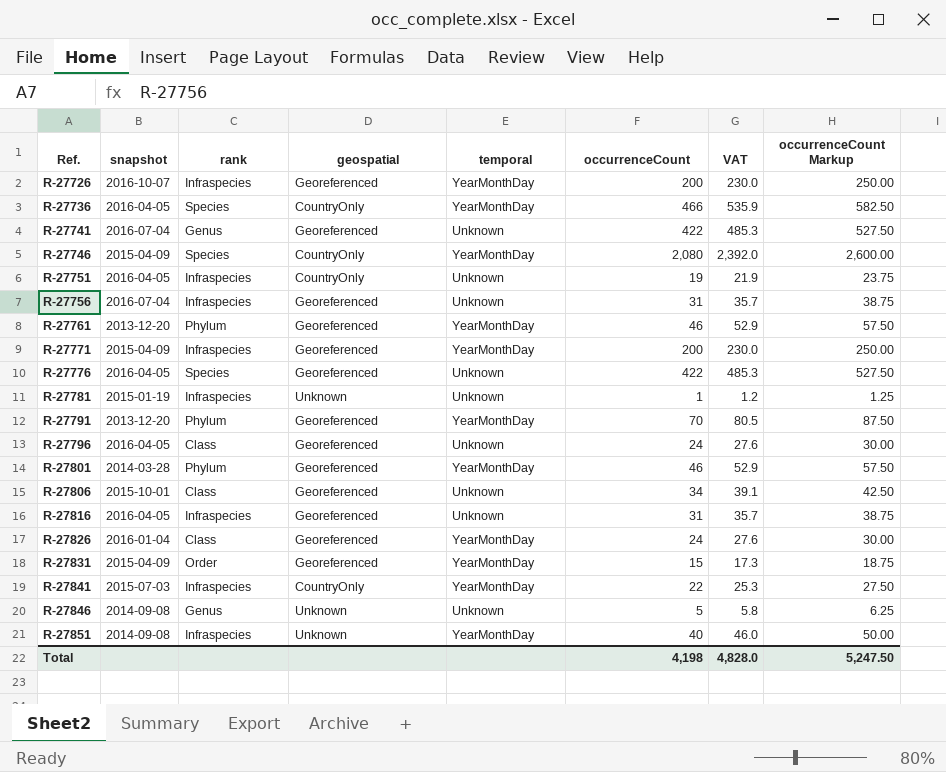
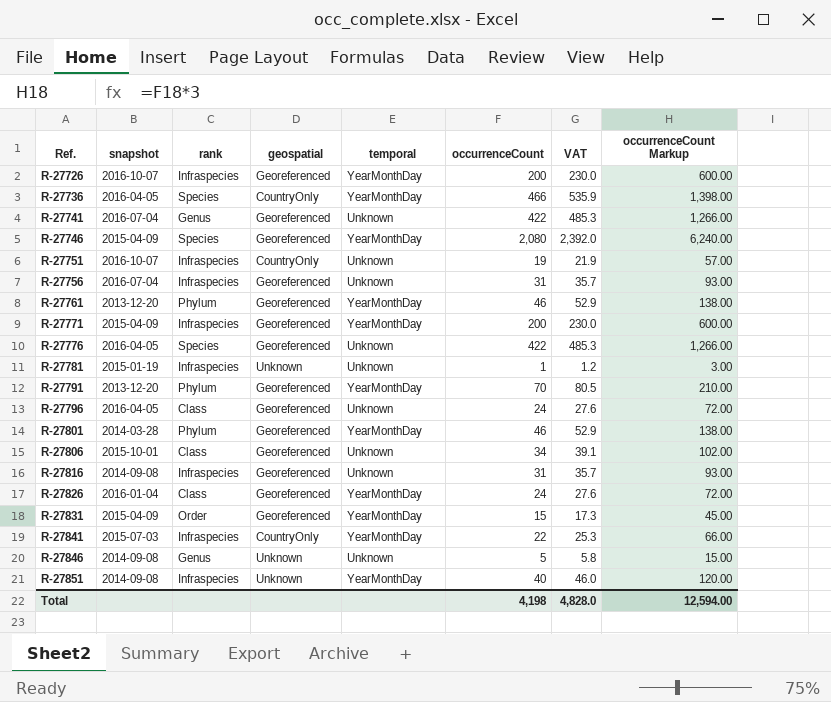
column occurrenceCount Markup | formula: [occurrenceCount] * 1.25 -> [occurrenceCount] * 3
R-27746 | geospatial: CountryOnly -> Georeferenced
R-27751 | snapshot: 2016-04-05 -> 2016-10-07
R-27816 | snapshot: 2016-04-05 -> 2014-09-08
Total | occurrenceCount Markup: 5,247.50 -> 12,594.00

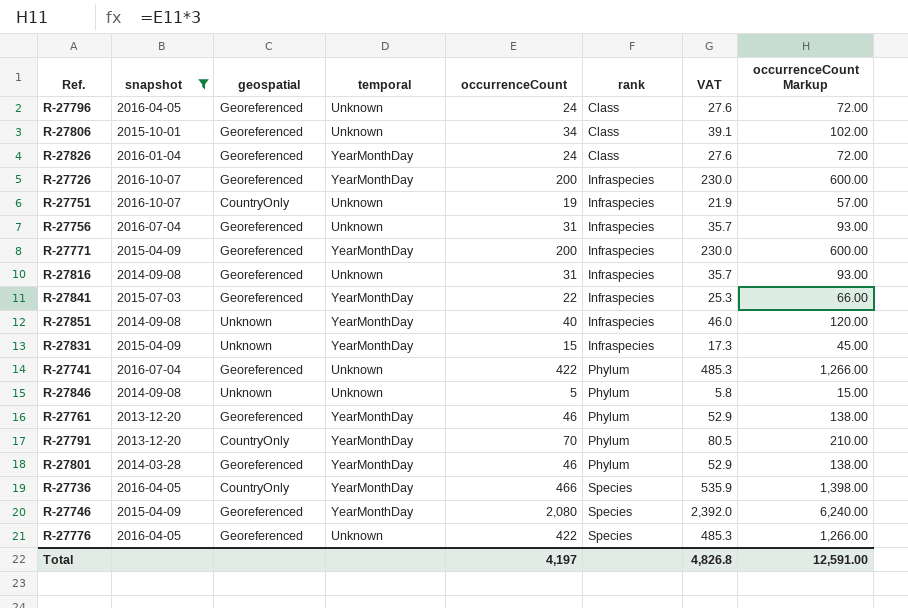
filter: none -> snapshot != 2015-01-19
row order: Ref. ascending -> rank ascending
column rank | position: 3 -> 6
R-27841 | geospatial: CountryOnly -> Georeferenced
R-27831 | geospatial: Georeferenced -> Unknown
R-27831 | rank: Order -> Infraspecies
R-27741 | rank: Genus -> Phylum
R-27846 | rank: Genus -> Phylum
R-27791 | geospatial: Georeferenced -> CountryOnly
Total | occurrenceCount: 4,198 -> 4,197
Total | VAT: 4,828.0 -> 4,826.8
Total | occurrenceCount Markup: 12,594.00 -> 12,591.00

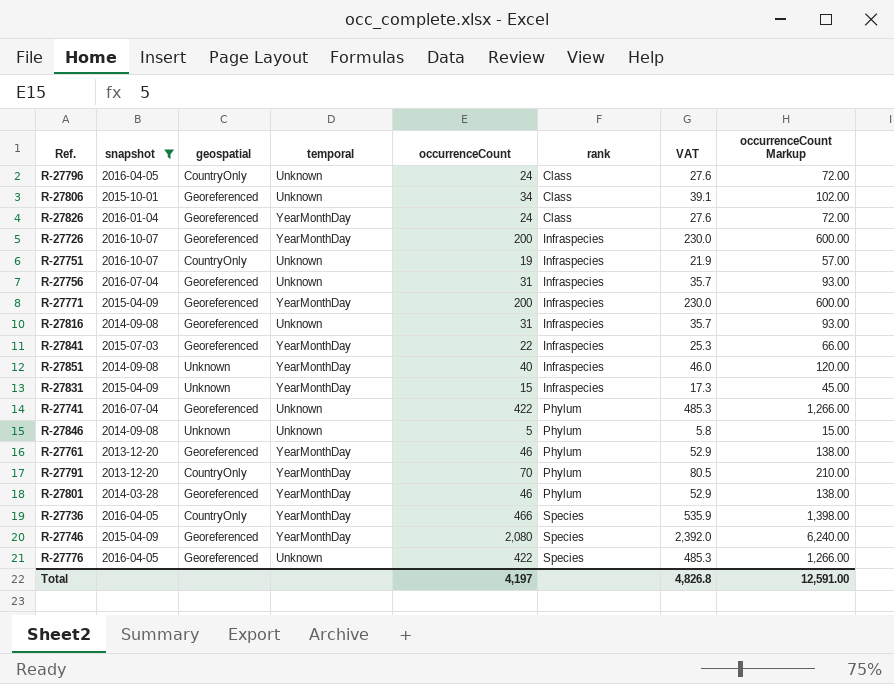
R-27796 | geospatial: Georeferenced -> CountryOnly

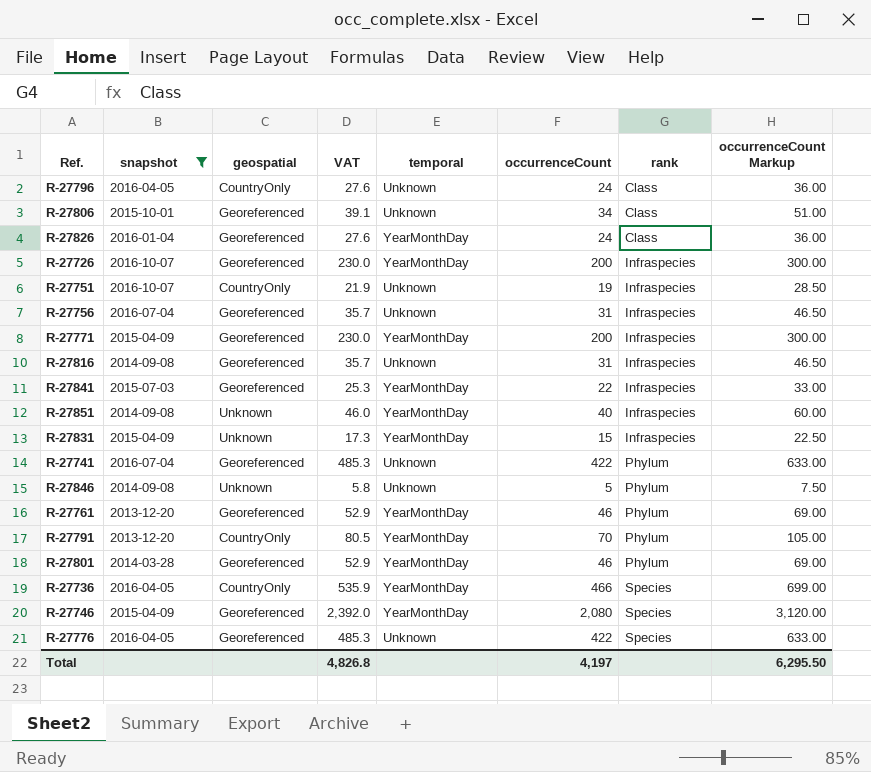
column VAT | position: 7 -> 4
column occurrenceCount Markup | formula: [occurrenceCount] * 3 -> [occurrenceCount] * 1.5
Total | occurrenceCount Markup: 12,591.00 -> 6,295.50

